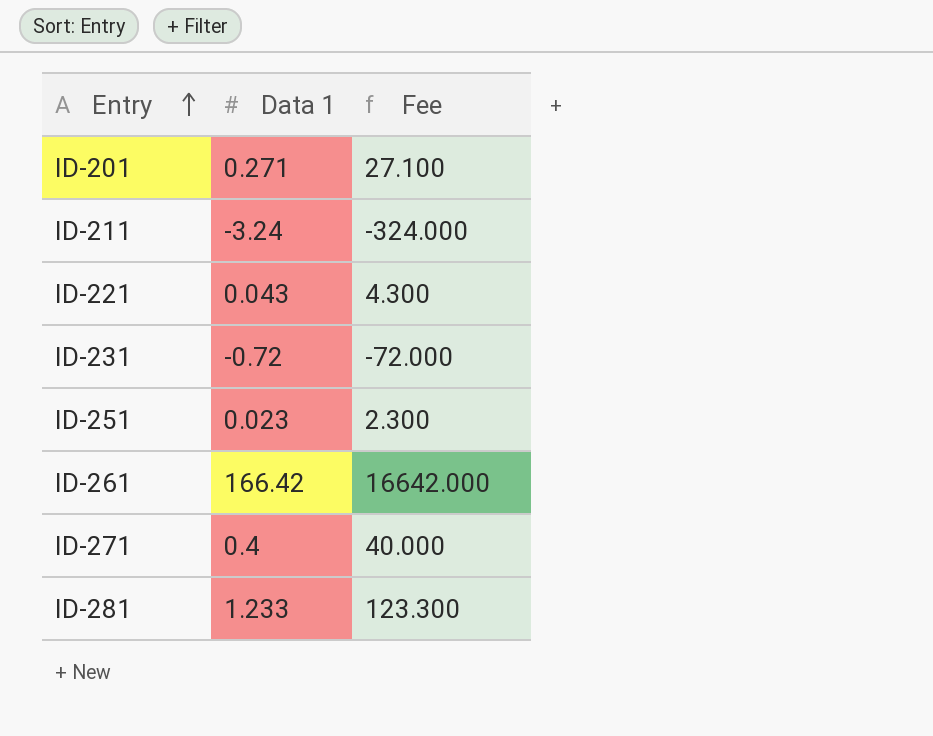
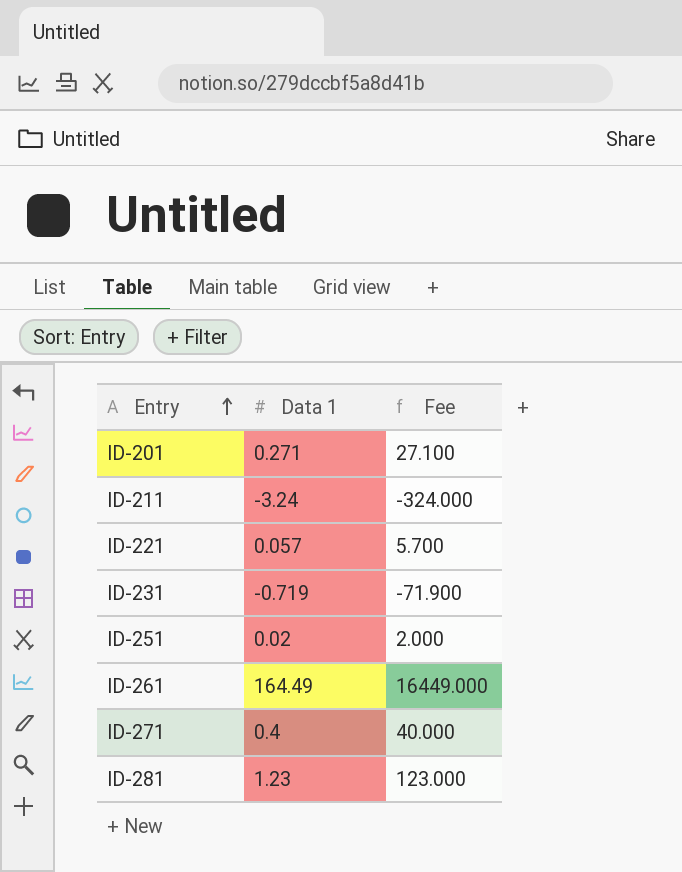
ID-221 | Data 1: 0.043 -> 0.057
ID-221 | Fee: 4.300 -> 5.700
ID-231 | Data 1: -0.72 -> -0.719
ID-231 | Fee: -72.000 -> -71.900
ID-251 | Data 1: 0.023 -> 0.02
ID-251 | Fee: 2.300 -> 2.000
ID-261 | Data 1: 166.42 -> 164.49
ID-261 | Fee: 16642.000 -> 16449.000
ID-281 | Data 1: 1.233 -> 1.23
ID-281 | Fee: 123.300 -> 123.000

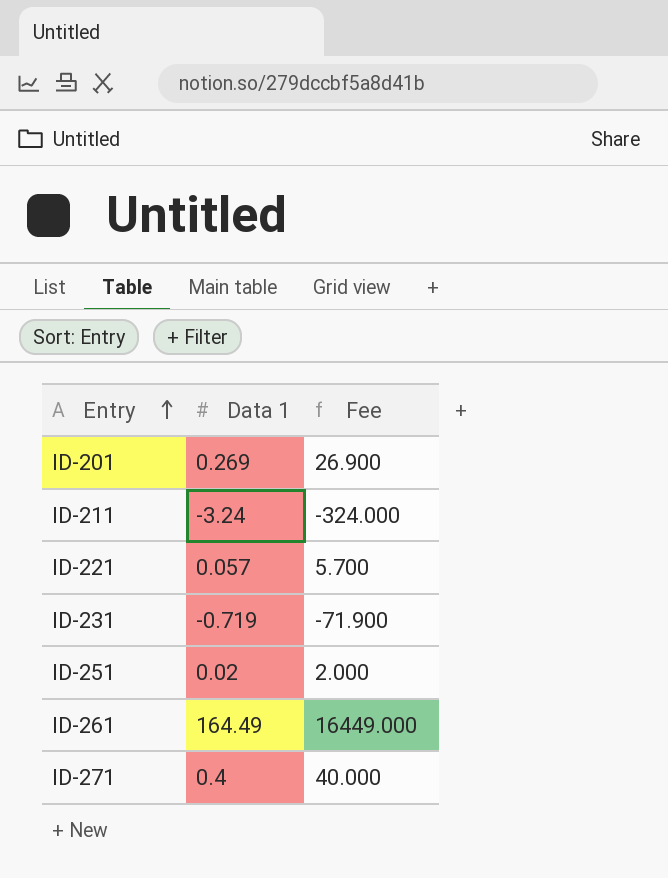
row ID-281: 1.23 | 123.000 -> none
ID-201 | Data 1: 0.271 -> 0.269
ID-201 | Fee: 27.100 -> 26.900

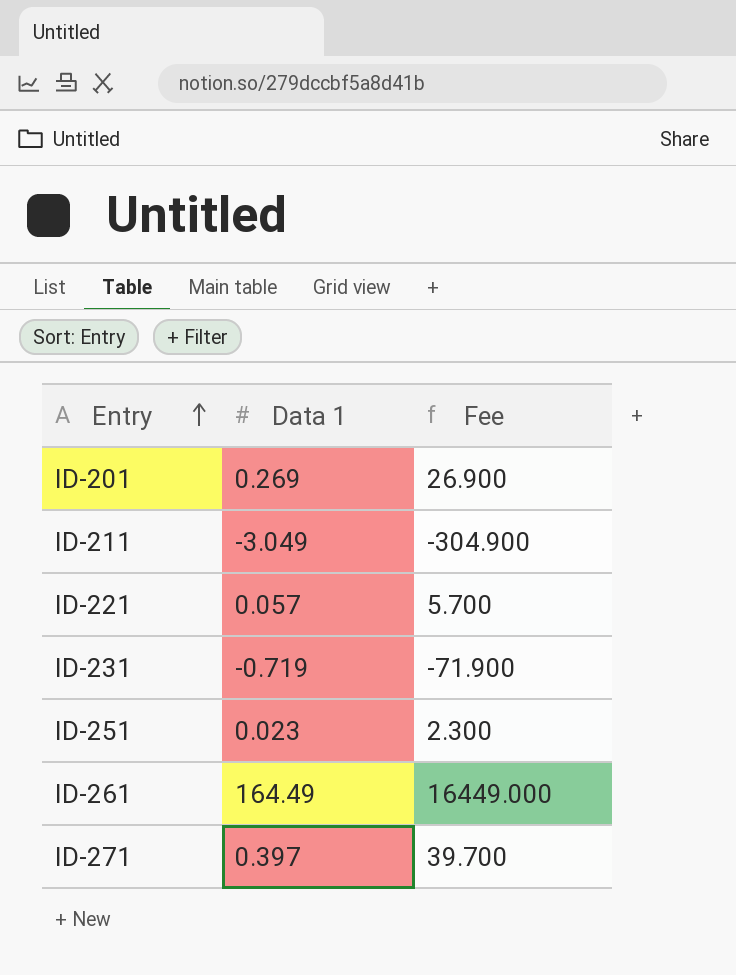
ID-211 | Data 1: -3.24 -> -3.049
ID-211 | Fee: -324.000 -> -304.900
ID-251 | Data 1: 0.02 -> 0.023
ID-251 | Fee: 2.000 -> 2.300
ID-271 | Data 1: 0.4 -> 0.397
ID-271 | Fee: 40.000 -> 39.700

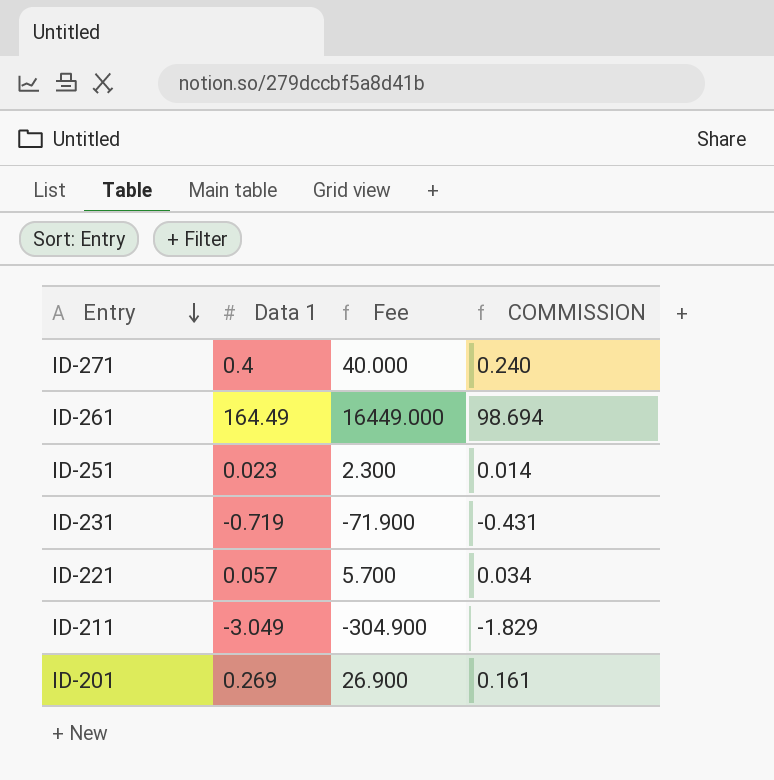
row order: Entry ascending -> Entry descending
column COMMISSION | formula: none -> [Data 1] * 0.6
ID-271 | Data 1: 0.397 -> 0.4
ID-271 | Fee: 39.700 -> 40.000

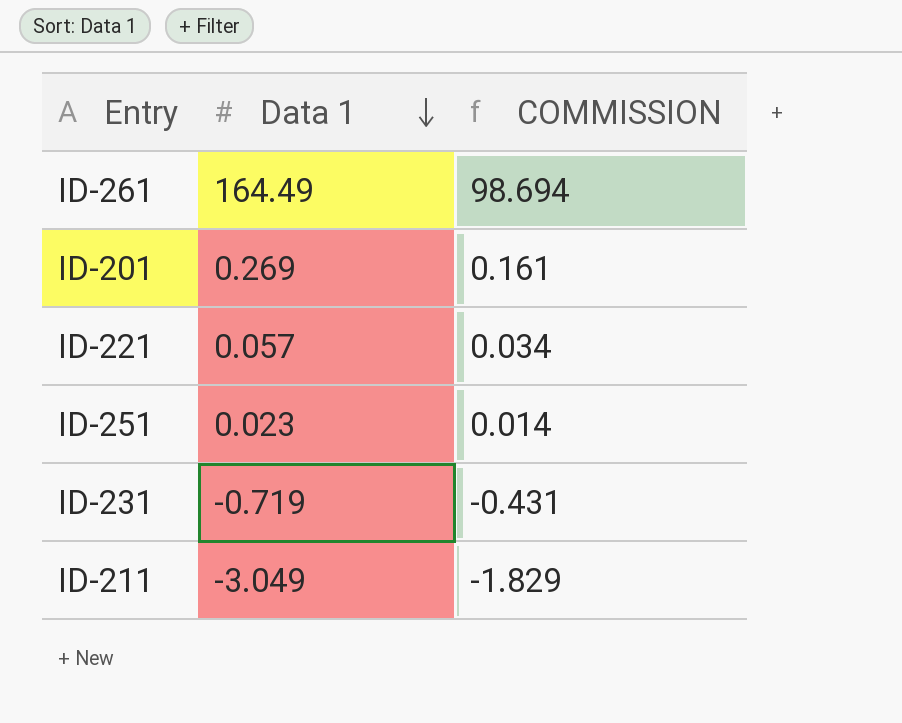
row order: Entry descending -> Data 1 descending
column Fee | formula: [Data 1] * 100 -> none
row ID-271: 0.4 | 40.000 | 0.240 -> none

